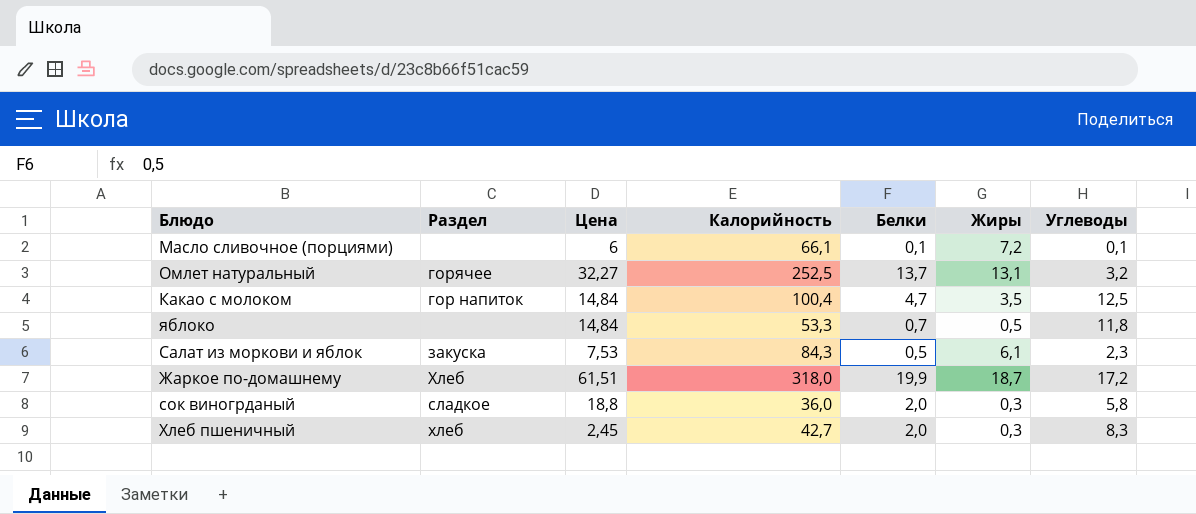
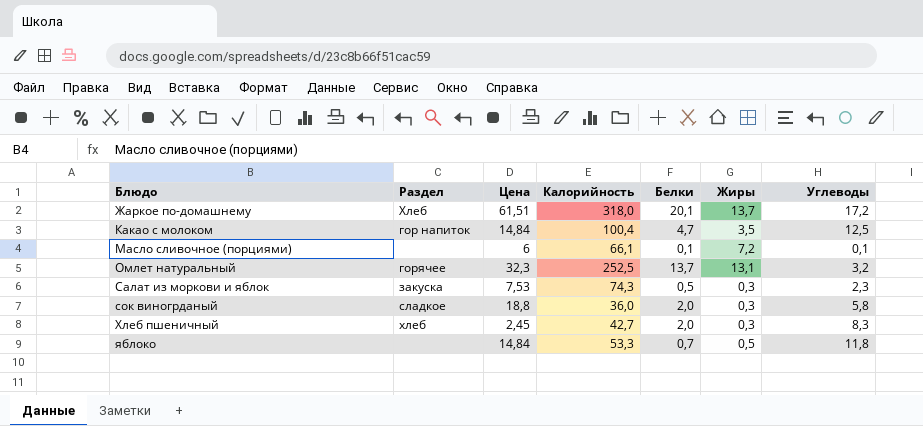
row order: none -> Блюдо ascending
Жаркое по-домашнему | Белки: 19,9 -> 20,1
Жаркое по-домашнему | Жиры: 18,7 -> 13,7
Омлет натуральный | Цена: 32,27 -> 32,3
Салат из моркови и яблок | Калорийность: 84,3 -> 74,3
Салат из моркови и яблок | Жиры: 6,1 -> 0,3

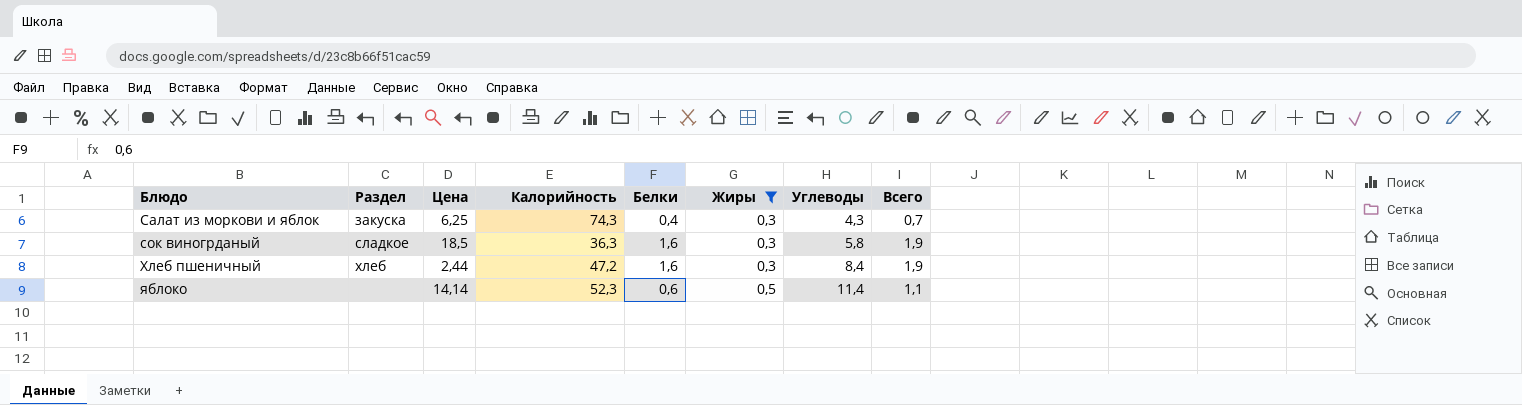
filter: none -> Жиры <= 0,5
column Всего | formula: none -> [Белки] + [Жиры]
Салат из моркови и яблок | Цена: 7,53 -> 6,25
Салат из моркови и яблок | Белки: 0,5 -> 0,4
Салат из моркови и яблок | Углеводы: 2,3 -> 4,3
сок виногрданый | Цена: 18,8 -> 18,5
сок виногрданый | Калорийность: 36,0 -> 36,3
сок виногрданый | Белки: 2,0 -> 1,6
Хлеб пшеничный | Цена: 2,45 -> 2,44
Хлеб пшеничный | Калорийность: 42,7 -> 47,2
Хлеб пшеничный | Белки: 2,0 -> 1,6
Хлеб пшеничный | Углеводы: 8,3 -> 8,4
яблоко | Цена: 14,84 -> 14,14
яблоко | Калорийность: 53,3 -> 52,3
яблоко | Белки: 0,7 -> 0,6
яблоко | Углеводы: 11,8 -> 11,4

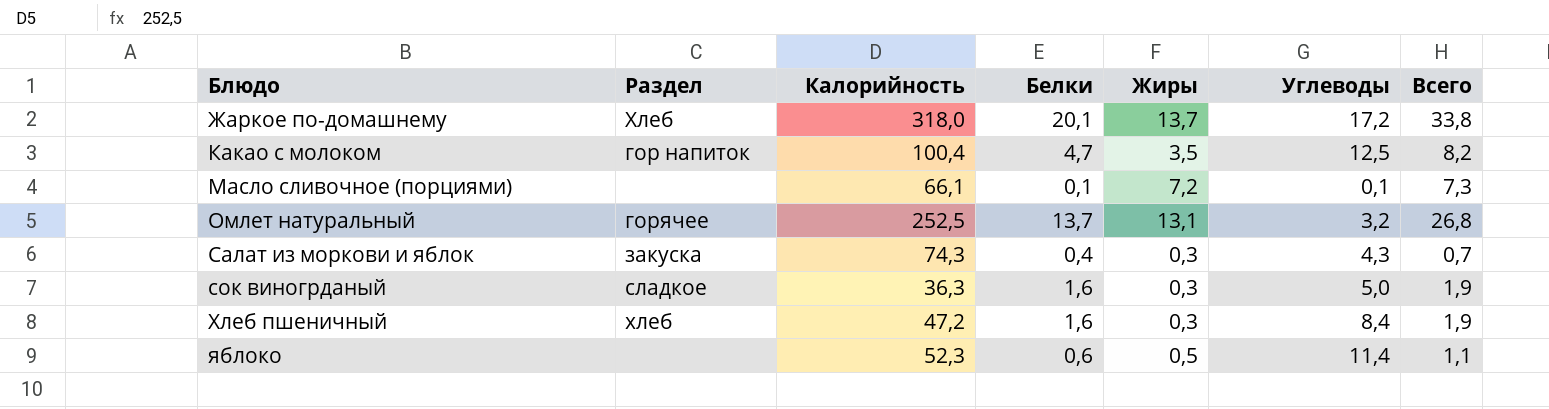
filter: Жиры <= 0,5 -> none
column Цена | position: 3 -> none
сок виногрданый | Углеводы: 5,8 -> 5,0

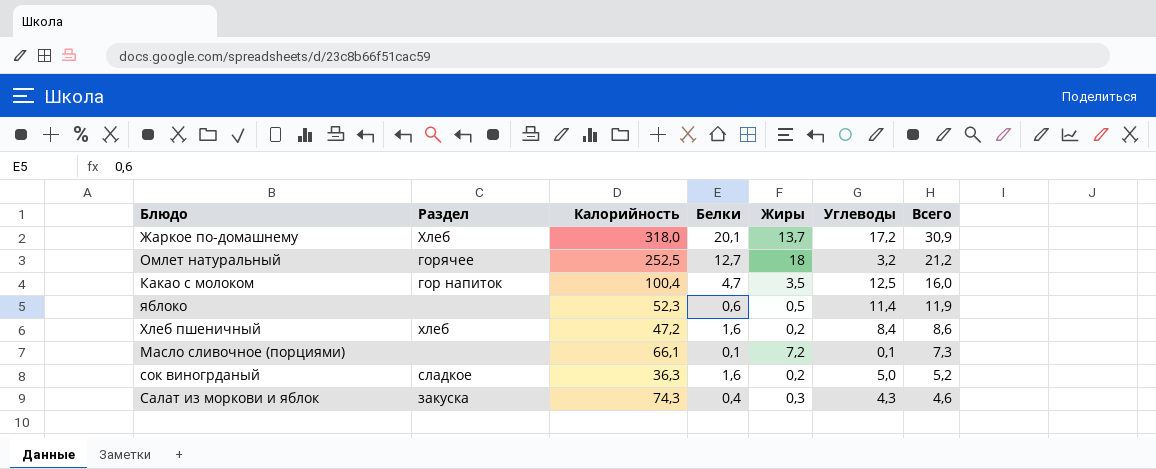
row order: Блюдо ascending -> Всего descending
column Всего | formula: [Белки] + [Жиры] -> [Жиры] + [Углеводы]
Омлет натуральный | Белки: 13,7 -> 12,7
Омлет натуральный | Жиры: 13,1 -> 18
Хлеб пшеничный | Жиры: 0,3 -> 0,2
сок виногрданый | Жиры: 0,3 -> 0,2

